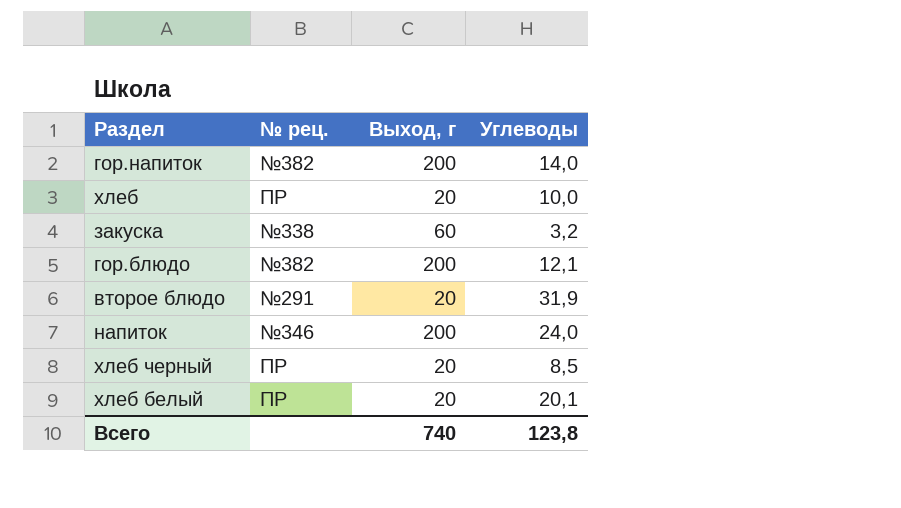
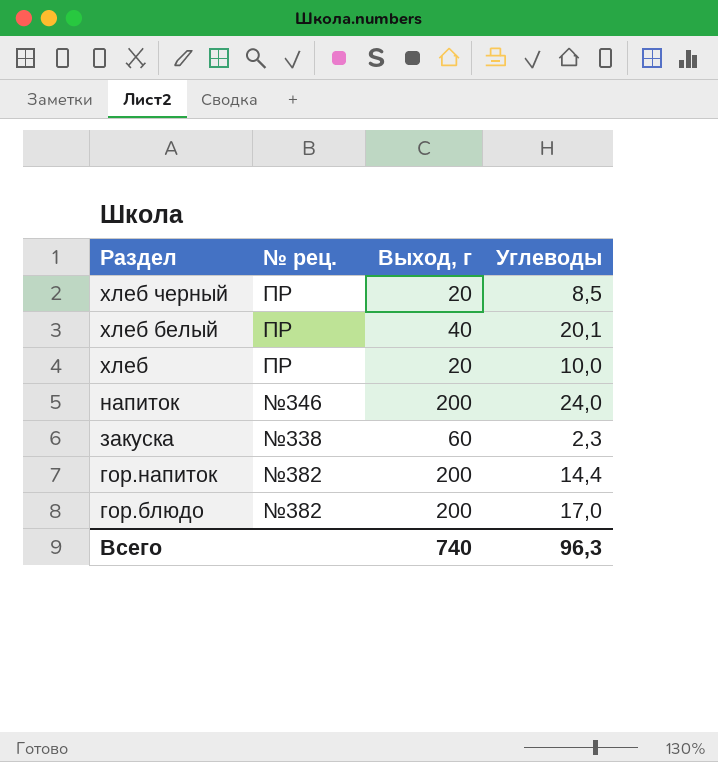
row order: none -> Раздел descending
row второе блюдо: №291 | 20 | 31,9 -> none
хлеб белый | Выход, г: 20 -> 40
закуска | Углеводы: 3,2 -> 2,3
гор.напиток | Углеводы: 14,0 -> 14,4
гор.блюдо | Углеводы: 12,1 -> 17,0
Всего | Углеводы: 123,8 -> 96,3

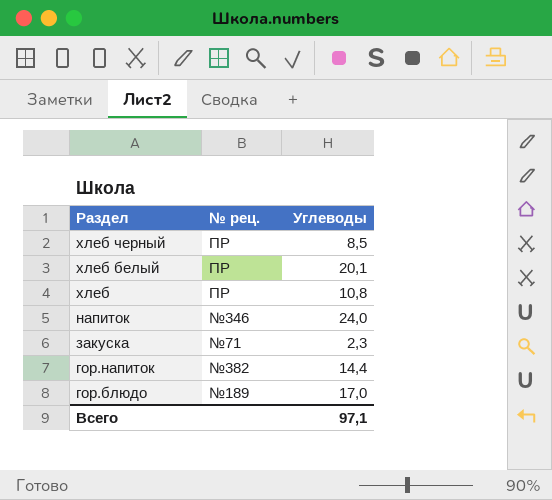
column Выход, г | position: 3 -> none
хлеб | Углеводы: 10,0 -> 10,8
закуска | № рец.: №338 -> №71
гор.блюдо | № рец.: №382 -> №189
Всего | Углеводы: 96,3 -> 97,1

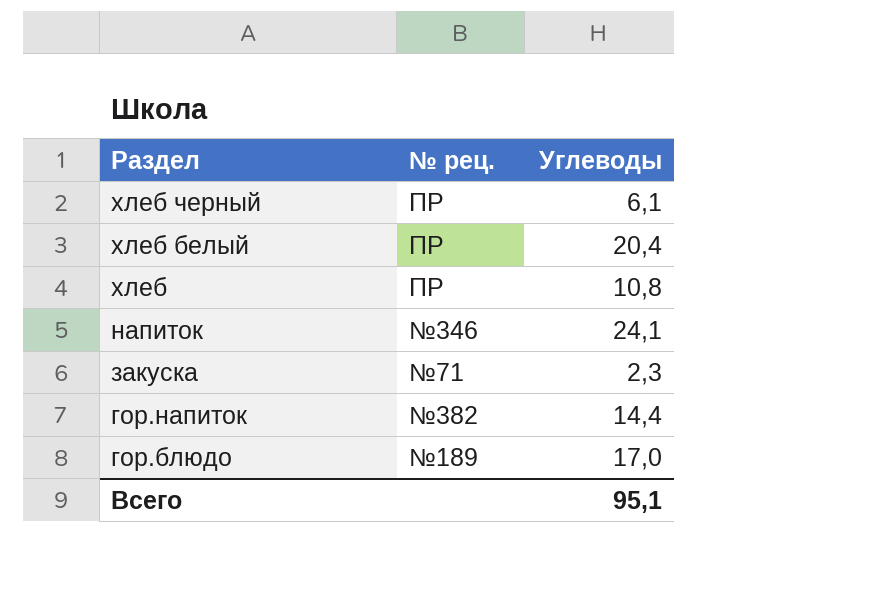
хлеб черный | Углеводы: 8,5 -> 6,1
хлеб белый | Углеводы: 20,1 -> 20,4
напиток | Углеводы: 24,0 -> 24,1
Всего | Углеводы: 97,1 -> 95,1

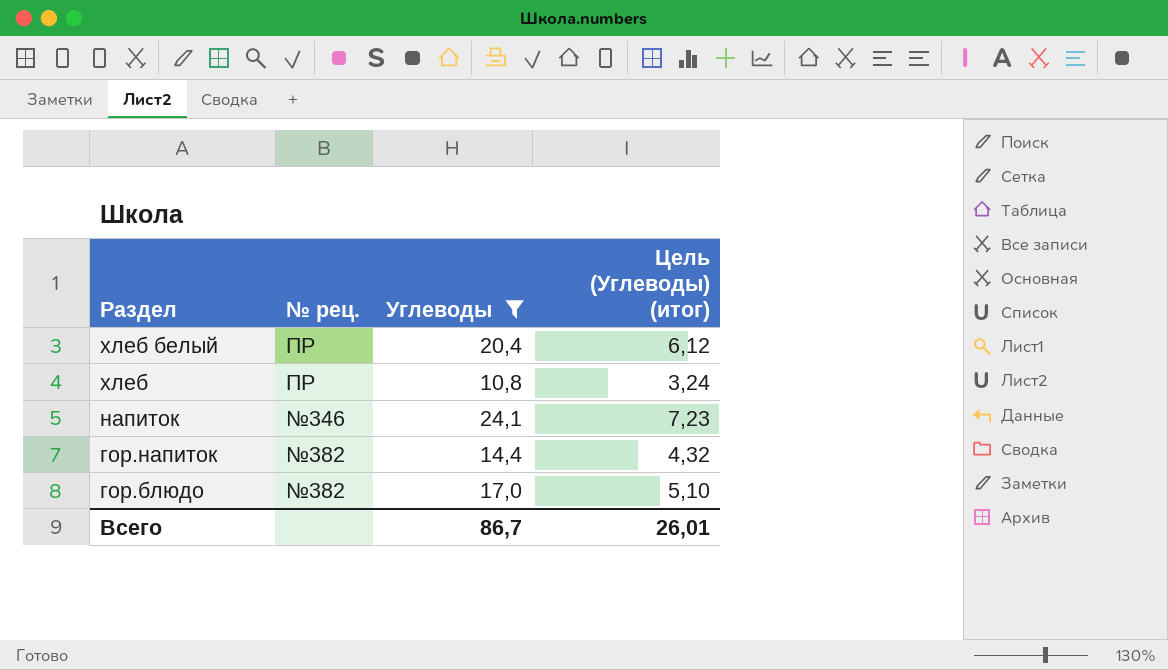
filter: none -> Углеводы >= 10,8
column Цель (Углеводы) (итог) | formula: none -> [Углеводы] * 0,3
гор.блюдо | № рец.: №189 -> №382
Всего | Углеводы: 95,1 -> 86,7

